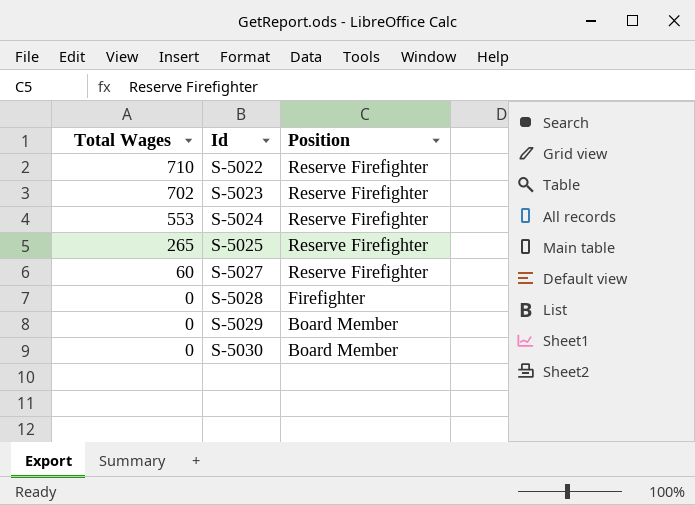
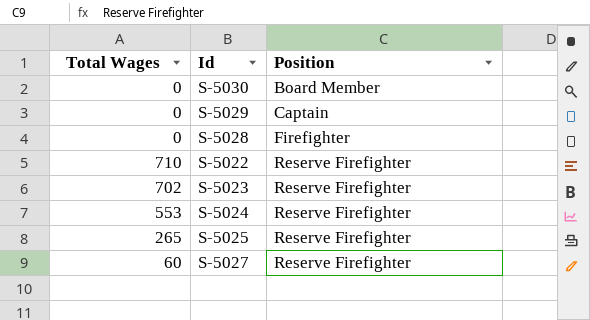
row order: Total Wages descending -> Position ascending
S-5029 | Position: Board Member -> Captain

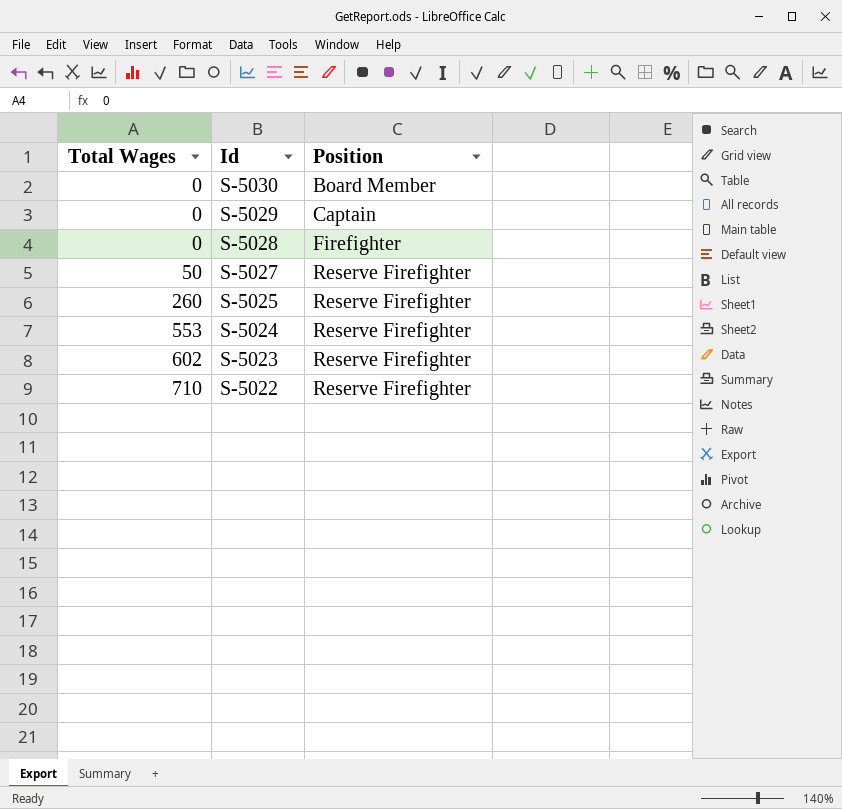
row order: Position ascending -> Total Wages ascending
S-5027 | Total Wages: 60 -> 50
S-5025 | Total Wages: 265 -> 260
S-5023 | Total Wages: 702 -> 602

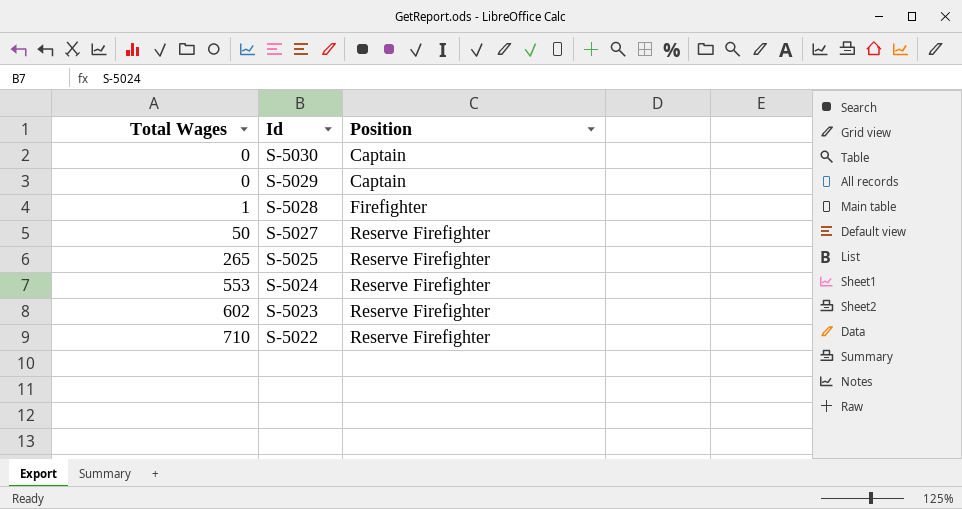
S-5030 | Position: Board Member -> Captain
S-5028 | Total Wages: 0 -> 1
S-5025 | Total Wages: 260 -> 265

